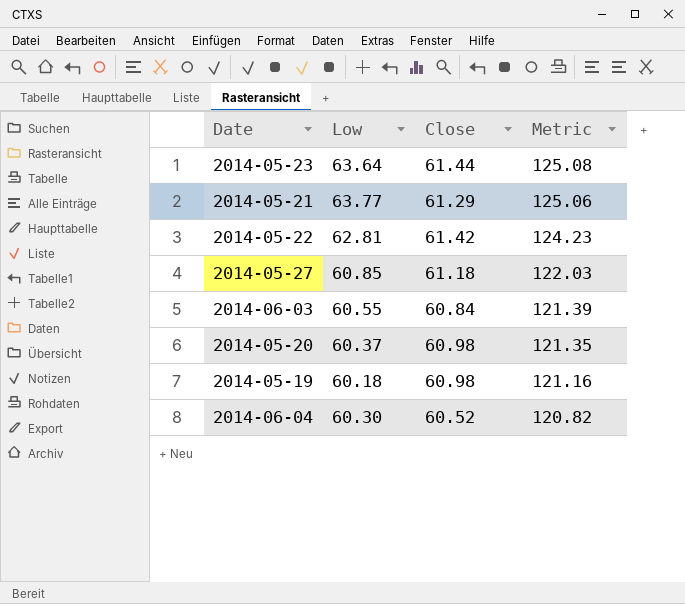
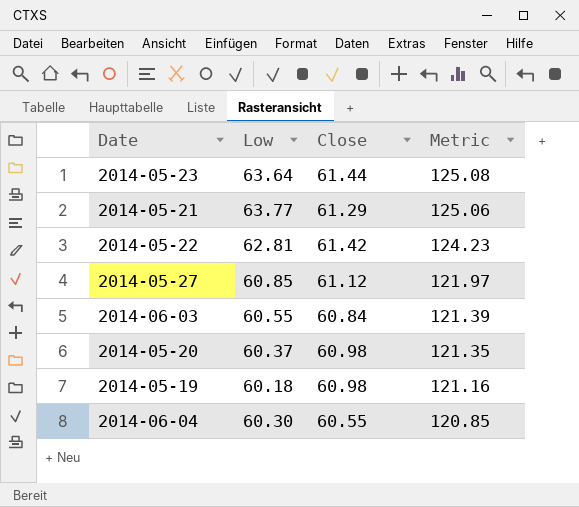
2014-05-27 | Close: 61.18 -> 61.12
2014-05-27 | Metric: 122.03 -> 121.97
2014-06-04 | Close: 60.52 -> 60.55
2014-06-04 | Metric: 120.82 -> 120.85

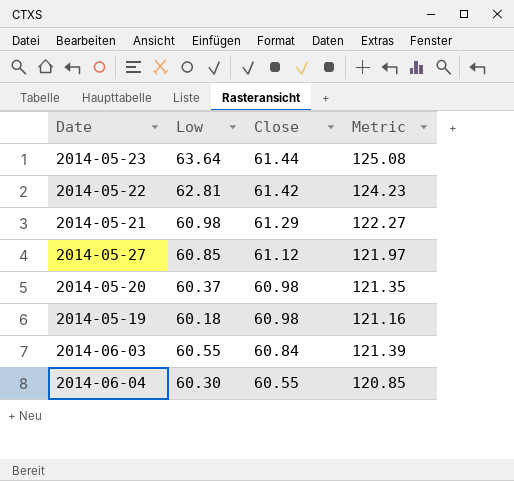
row order: Metric descending -> Close descending
2014-05-21 | Low: 63.77 -> 60.98
2014-05-21 | Metric: 125.06 -> 122.27

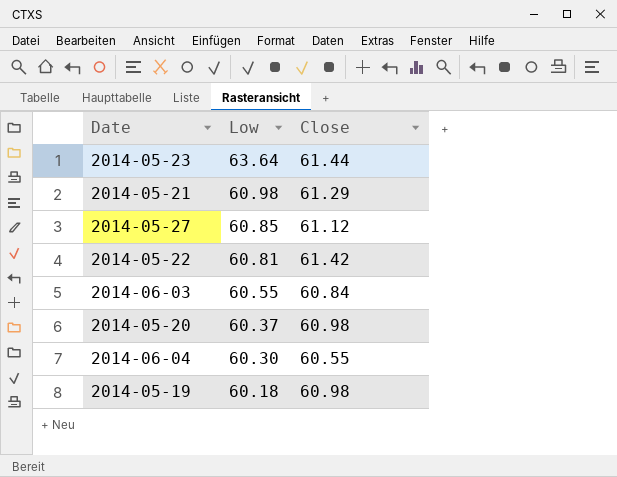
row order: Close descending -> Low descending
column Metric | formula: [Low] + [Close] -> none
2014-05-22 | Low: 62.81 -> 60.81

